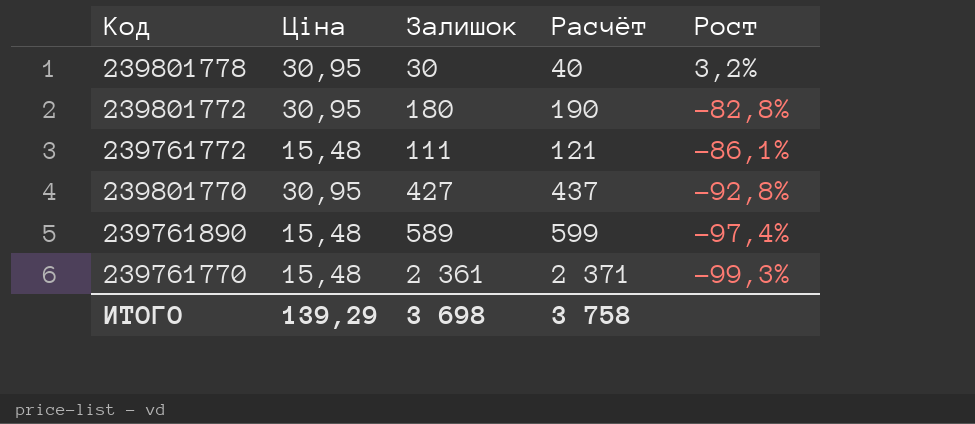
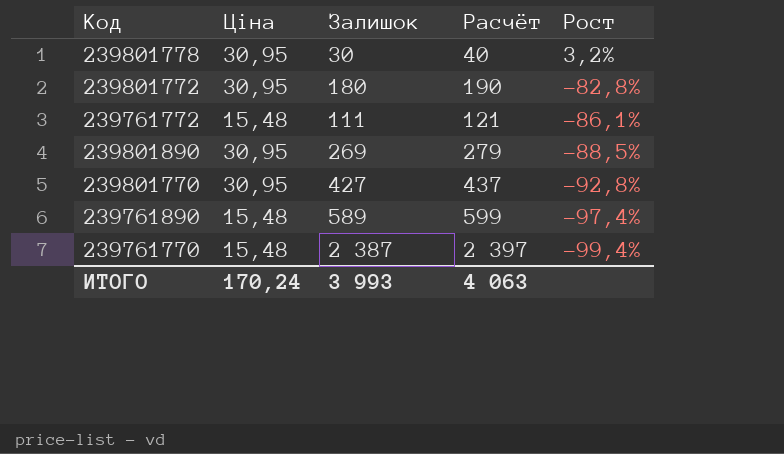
row 239801890: none -> 30,95 | 269 | 279 | -88,5%
239761770 | Залишок: 2 361 -> 2 387
239761770 | Расчёт: 2 371 -> 2 397
239761770 | Рост: -99,3% -> -99,4%
ИТОГО | Ціна: 139,29 -> 170,24
ИТОГО | Залишок: 3 698 -> 3 993
ИТОГО | Расчёт: 3 758 -> 4 063

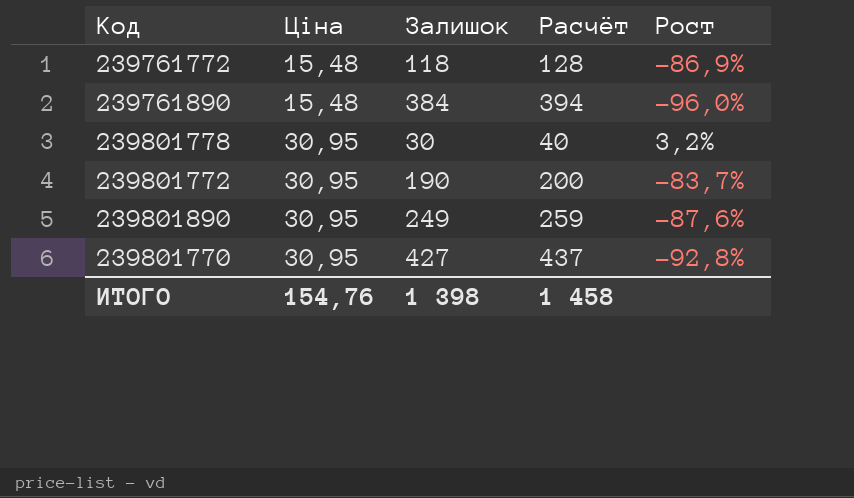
row order: Рост descending -> Ціна ascending
row 239761770: 15,48 | 2 387 | 2 397 | -99,4% -> none
239761772 | Залишок: 111 -> 118
239761772 | Расчёт: 121 -> 128
239761772 | Рост: -86,1% -> -86,9%
239761890 | Залишок: 589 -> 384
239761890 | Расчёт: 599 -> 394
239761890 | Рост: -97,4% -> -96,0%
239801772 | Залишок: 180 -> 190
239801772 | Расчёт: 190 -> 200
239801772 | Рост: -82,8% -> -83,7%
239801890 | Залишок: 269 -> 249
239801890 | Расчёт: 279 -> 259
239801890 | Рост: -88,5% -> -87,6%
ИТОГО | Ціна: 170,24 -> 154,76
ИТОГО | Залишок: 3 993 -> 1 398
ИТОГО | Расчёт: 4 063 -> 1 458

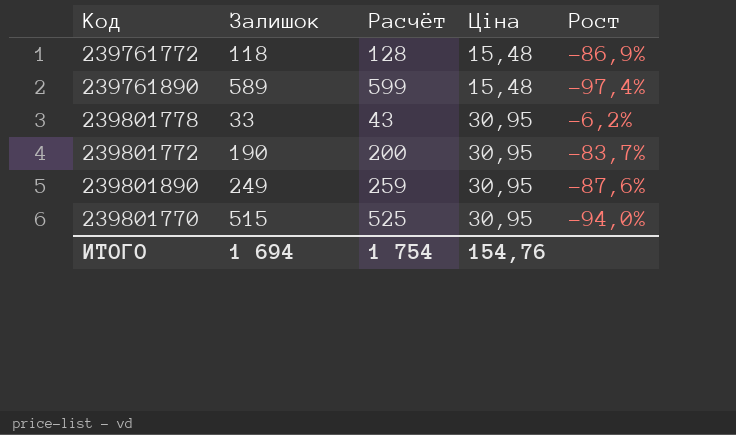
column Ціна | position: 2 -> 4
239761890 | Залишок: 384 -> 589
239761890 | Расчёт: 394 -> 599
239761890 | Рост: -96,0% -> -97,4%
239801778 | Залишок: 30 -> 33
239801778 | Расчёт: 40 -> 43
239801778 | Рост: 3,2% -> -6,2%
239801770 | Залишок: 427 -> 515
239801770 | Расчёт: 437 -> 525
239801770 | Рост: -92,8% -> -94,0%
ИТОГО | Залишок: 1 398 -> 1 694
ИТОГО | Расчёт: 1 458 -> 1 754

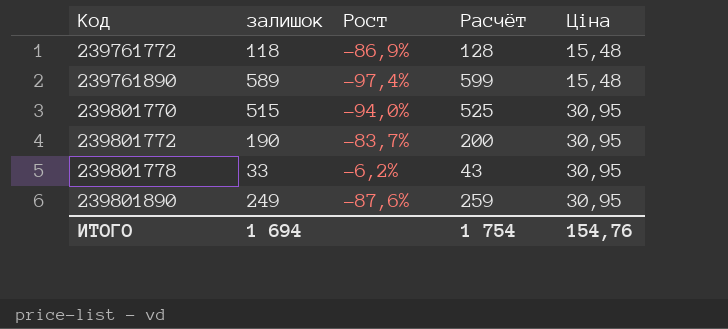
row order: Ціна ascending -> Код ascending
column name: Залишок -> залишок
column Рост | position: 5 -> 3

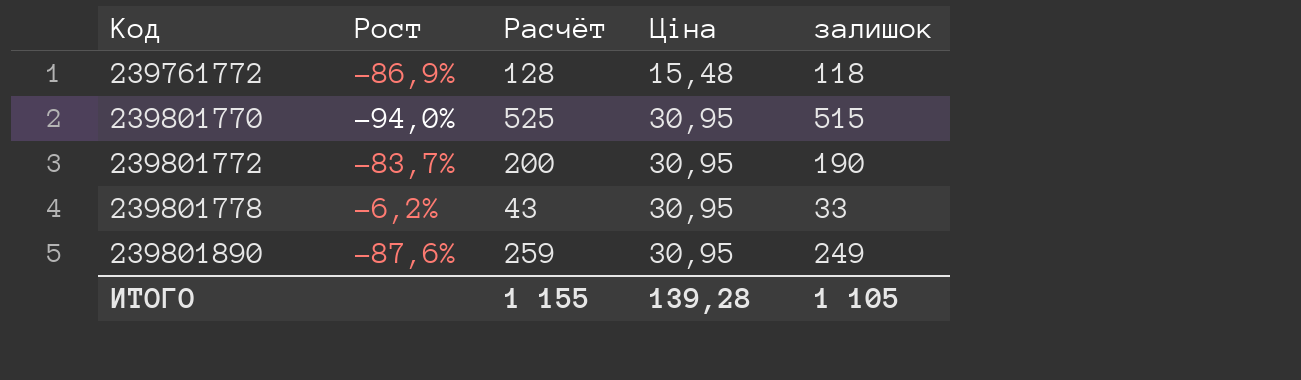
column залишок | position: 2 -> 5
row 239761890: 589 | -97,4% | 599 | 15,48 -> none
ИТОГО | Расчёт: 1 754 -> 1 155
ИТОГО | Ціна: 154,76 -> 139,28
ИТОГО | залишок: 1 694 -> 1 105

